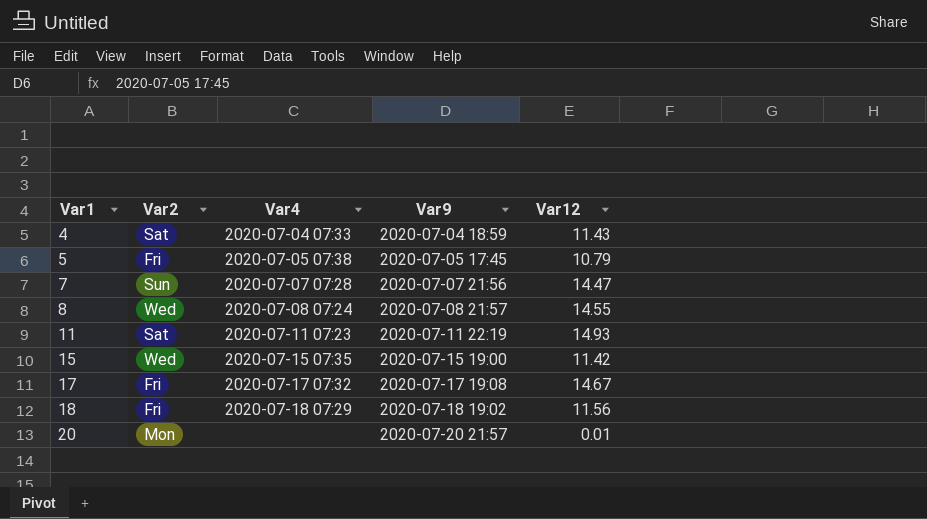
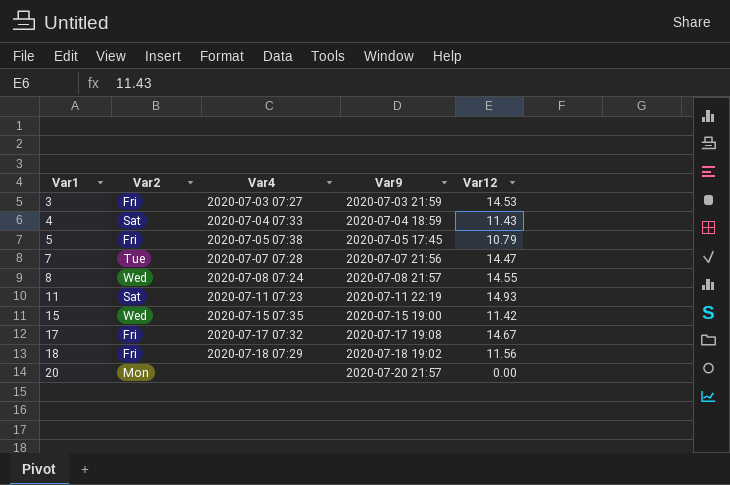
row 3: none -> Fri | 2020-07-03 07:27 | 2020-07-03 21:59 | 14.53
7 | Var2: Sun -> Tue
20 | Var12: 0.01 -> 0.00

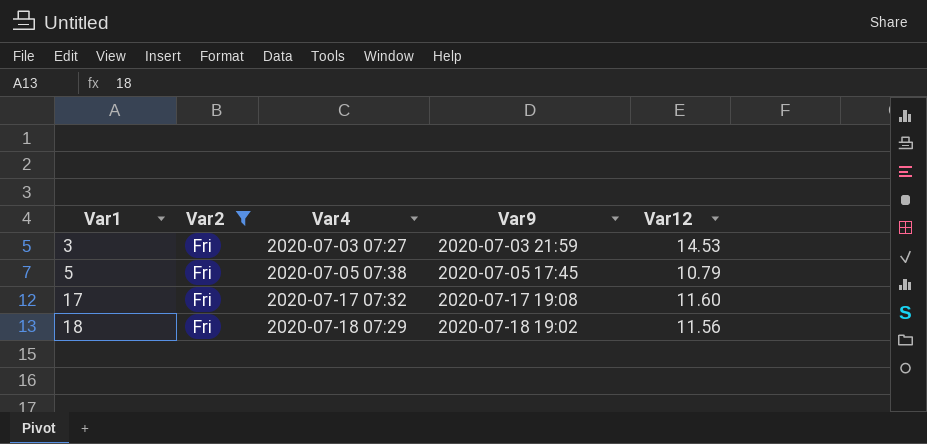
filter: none -> Var2 = Fri
17 | Var12: 14.67 -> 11.60

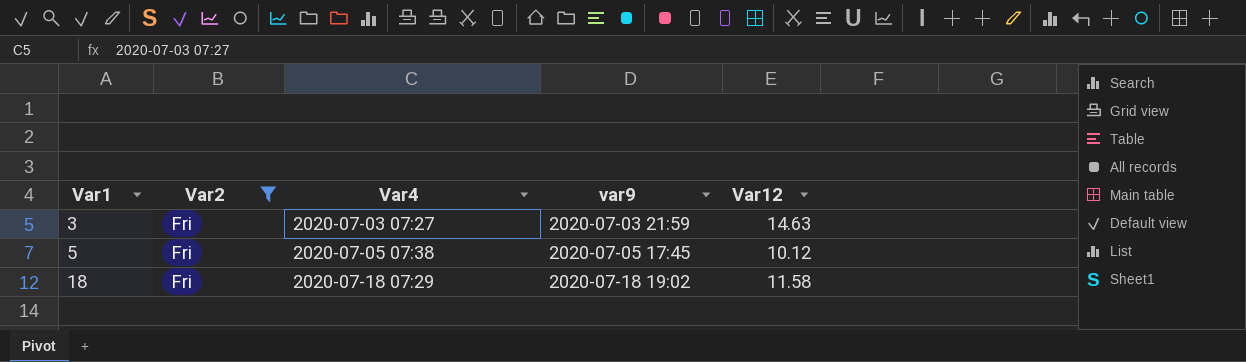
column name: Var9 -> var9
row 17: Fri | 2020-07-17 07:32 | 2020-07-17 19:08 | 11.60 -> none
3 | Var12: 14.53 -> 14.63
5 | Var12: 10.79 -> 10.12
18 | Var12: 11.56 -> 11.58

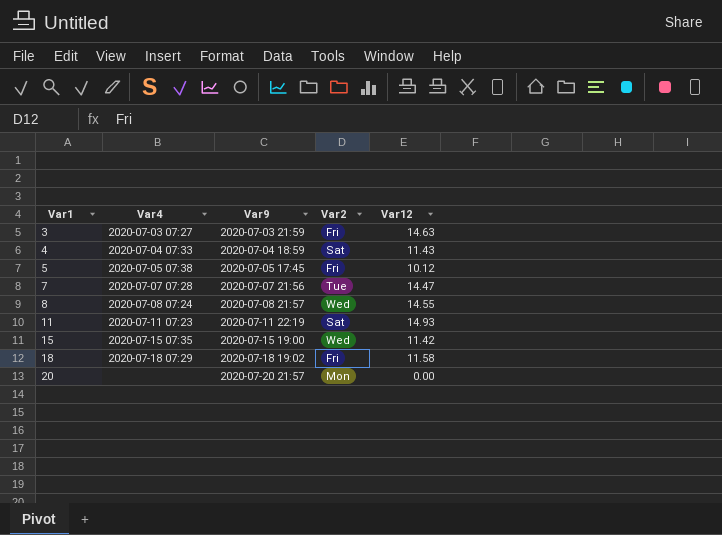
filter: Var2 = Fri -> none
column name: var9 -> Var9
column Var2 | position: 2 -> 4

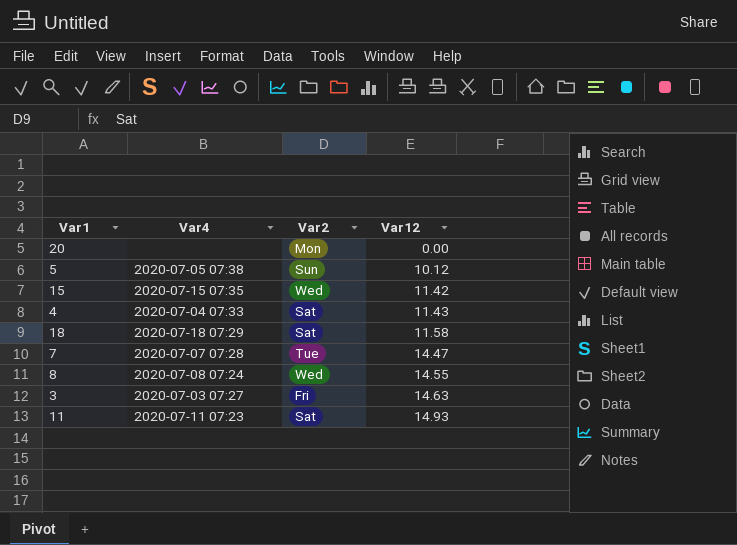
row order: Var1 ascending -> Var12 ascending
column Var9 | position: 3 -> none
5 | Var2: Fri -> Sun
18 | Var2: Fri -> Sat

